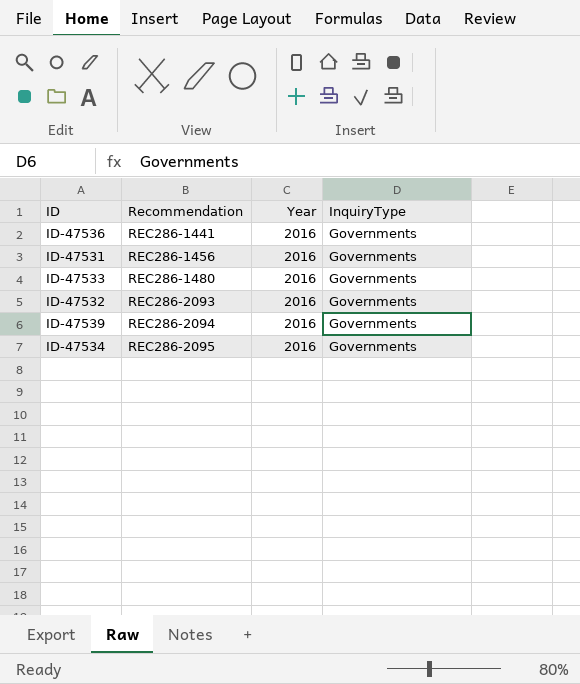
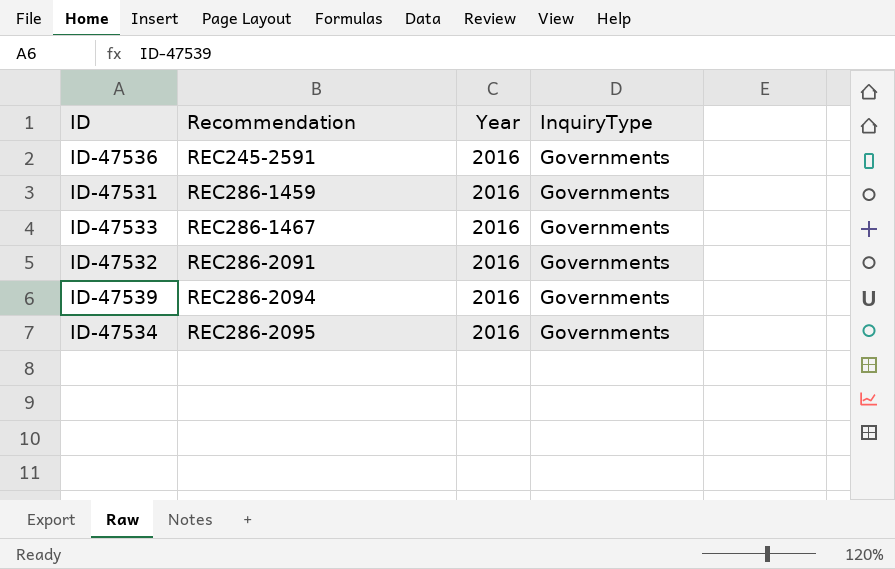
ID-47536 | Recommendation: REC286-1441 -> REC245-2591
ID-47531 | Recommendation: REC286-1456 -> REC286-1459
ID-47533 | Recommendation: REC286-1480 -> REC286-1467
ID-47532 | Recommendation: REC286-2093 -> REC286-2091

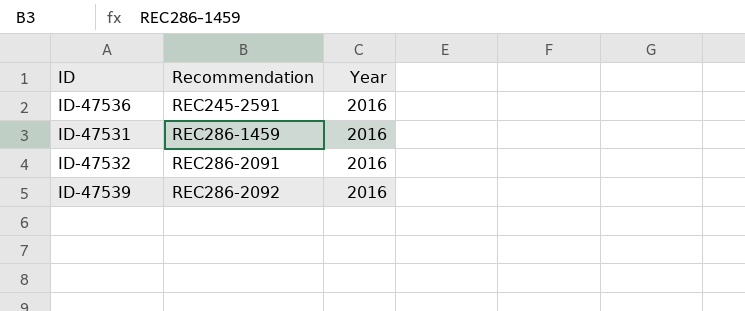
column InquiryType | position: 4 -> none
row ID-47533: REC286-1467 | 2016 | Governments -> none
row ID-47534: REC286-2095 | 2016 | Governments -> none
ID-47539 | Recommendation: REC286-2094 -> REC286-2092

